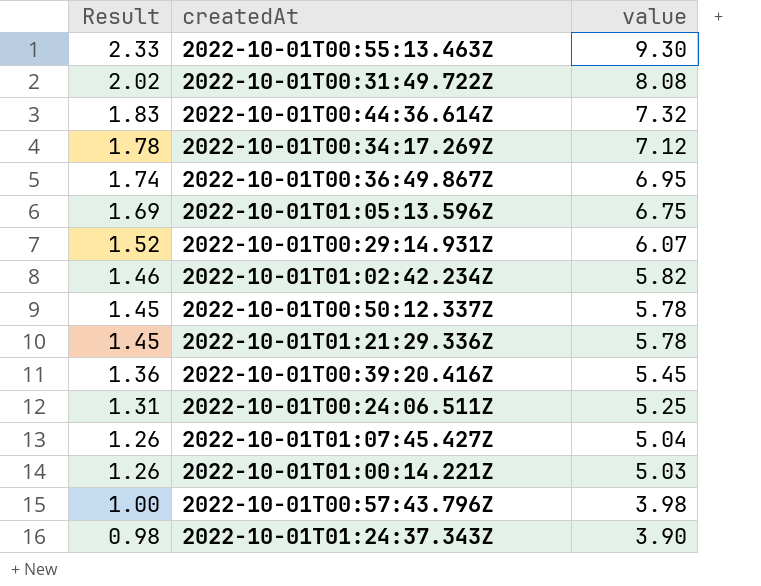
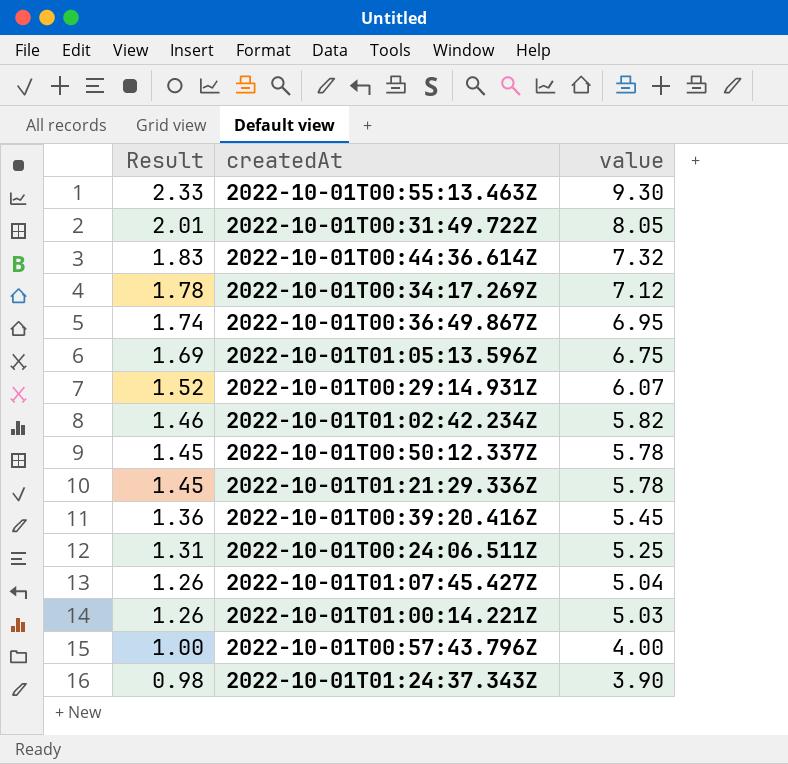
2022-10-01T00:31:49.722Z | Result: 2.02 -> 2.01
2022-10-01T00:31:49.722Z | value: 8.08 -> 8.05
2022-10-01T00:57:43.796Z | value: 3.98 -> 4.00

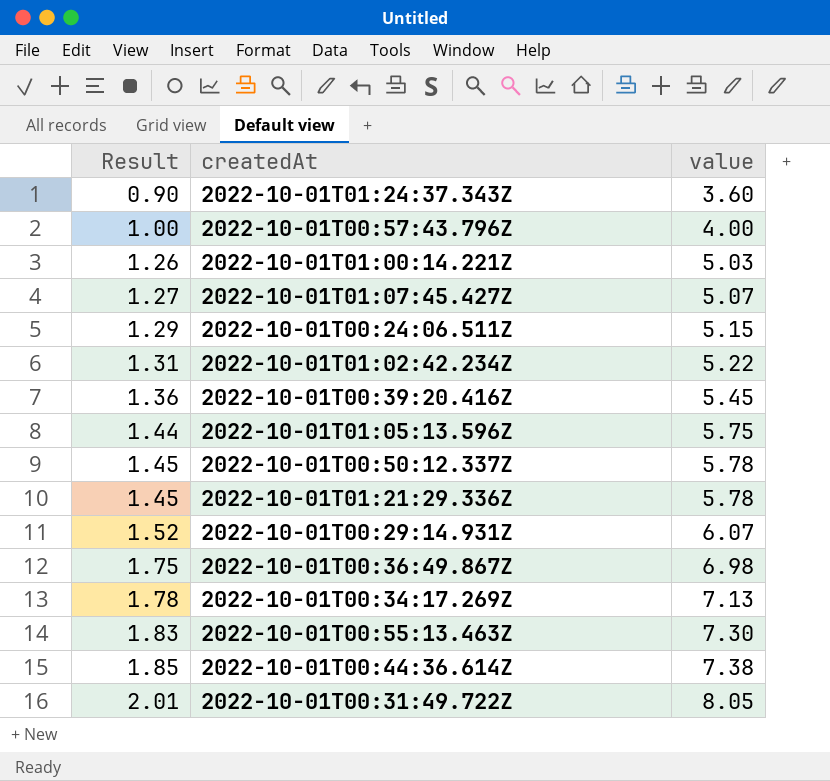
row order: Result descending -> Result ascending
2022-10-01T01:24:37.343Z | Result: 0.98 -> 0.90
2022-10-01T01:24:37.343Z | value: 3.90 -> 3.60
2022-10-01T01:07:45.427Z | Result: 1.26 -> 1.27
2022-10-01T01:07:45.427Z | value: 5.04 -> 5.07
2022-10-01T00:24:06.511Z | Result: 1.31 -> 1.29
2022-10-01T00:24:06.511Z | value: 5.25 -> 5.15
2022-10-01T01:02:42.234Z | Result: 1.46 -> 1.31
2022-10-01T01:02:42.234Z | value: 5.82 -> 5.22
2022-10-01T01:05:13.596Z | Result: 1.69 -> 1.44
2022-10-01T01:05:13.596Z | value: 6.75 -> 5.75
2022-10-01T00:36:49.867Z | Result: 1.74 -> 1.75
2022-10-01T00:36:49.867Z | value: 6.95 -> 6.98
2022-10-01T00:34:17.269Z | value: 7.12 -> 7.13
2022-10-01T00:55:13.463Z | Result: 2.33 -> 1.83
2022-10-01T00:55:13.463Z | value: 9.30 -> 7.30
2022-10-01T00:44:36.614Z | Result: 1.83 -> 1.85
2022-10-01T00:44:36.614Z | value: 7.32 -> 7.38

